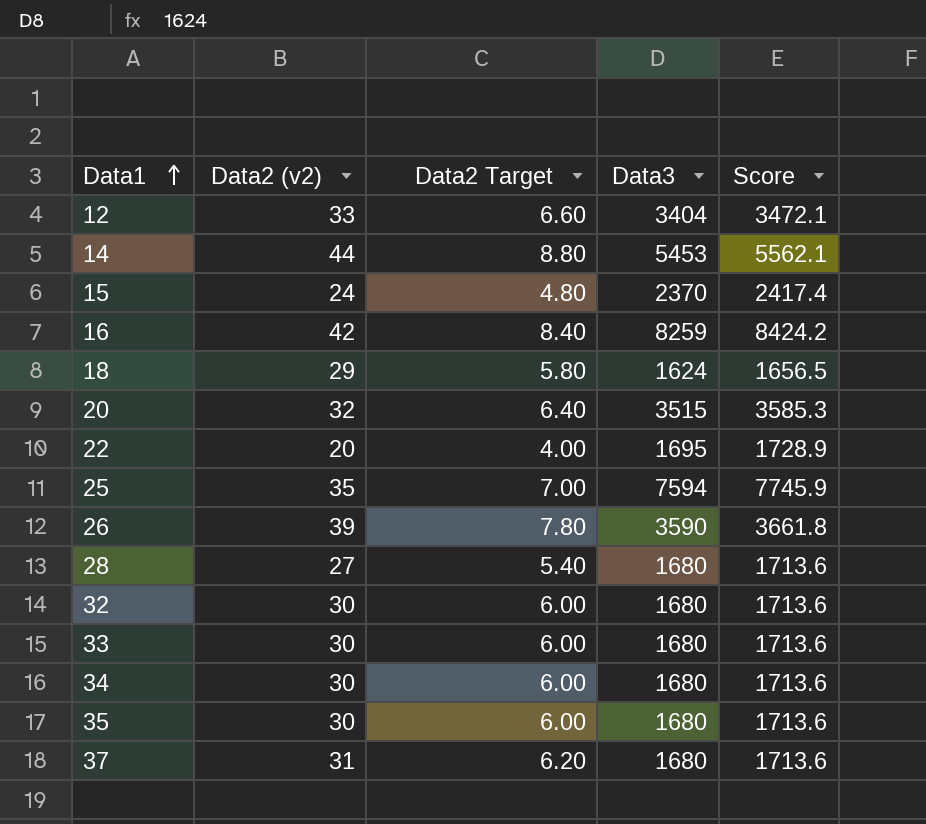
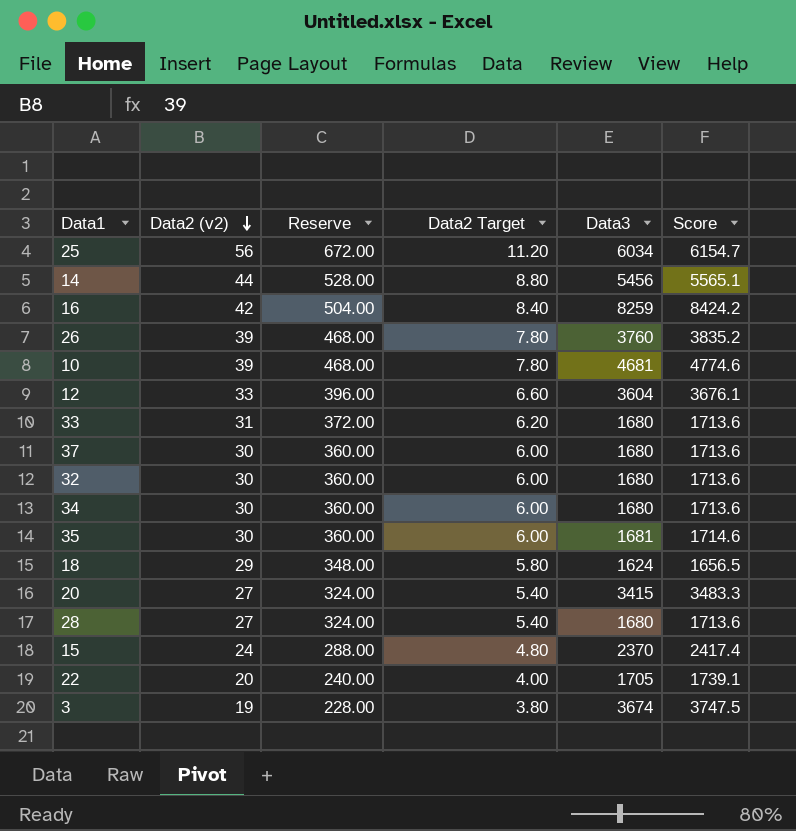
row order: Data1 ascending -> Data2 (v2) descending
column Reserve | formula: none -> [Data2 (v2)] * 12
25 | Data2 (v2): 35 -> 56
25 | Data2 Target: 7.00 -> 11.20
25 | Data3: 7594 -> 6034
25 | Score: 7745.9 -> 6154.7
14 | Data3: 5453 -> 5456
14 | Score: 5562.1 -> 5565.1
26 | Data3: 3590 -> 3760
26 | Score: 3661.8 -> 3835.2
row 10: none -> 39 | 468.00 | 7.80 | 4681 | 4774.6
12 | Data3: 3404 -> 3604
12 | Score: 3472.1 -> 3676.1
33 | Data2 (v2): 30 -> 31
33 | Data2 Target: 6.00 -> 6.20
37 | Data2 (v2): 31 -> 30
37 | Data2 Target: 6.20 -> 6.00
35 | Data3: 1680 -> 1681
35 | Score: 1713.6 -> 1714.6
20 | Data2 (v2): 32 -> 27
20 | Data2 Target: 6.40 -> 5.40
20 | Data3: 3515 -> 3415
20 | Score: 3585.3 -> 3483.3
22 | Data3: 1695 -> 1705
22 | Score: 1728.9 -> 1739.1
row 3: none -> 19 | 228.00 | 3.80 | 3674 | 3747.5

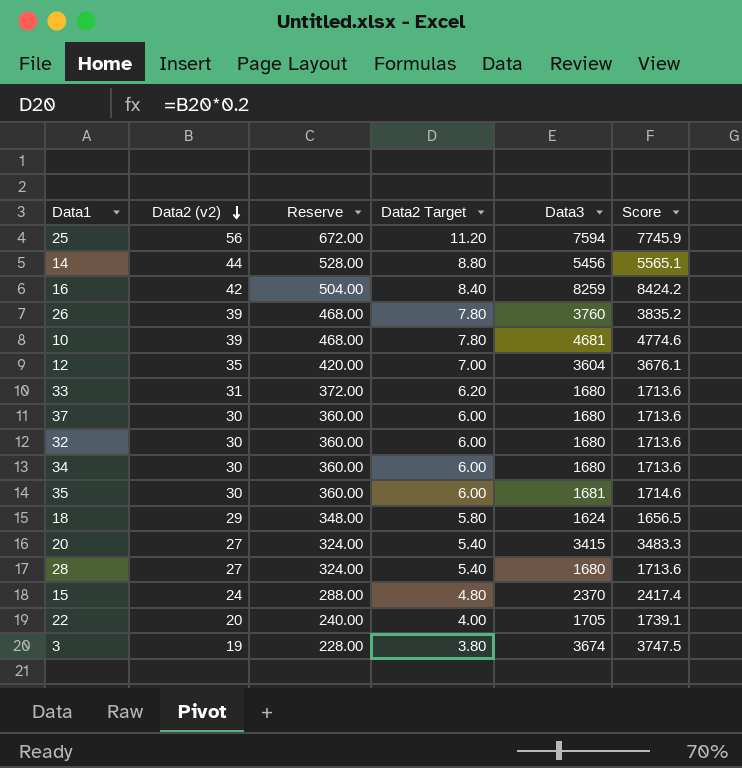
25 | Data3: 6034 -> 7594
25 | Score: 6154.7 -> 7745.9
12 | Data2 (v2): 33 -> 35
12 | Reserve: 396.00 -> 420.00
12 | Data2 Target: 6.60 -> 7.00

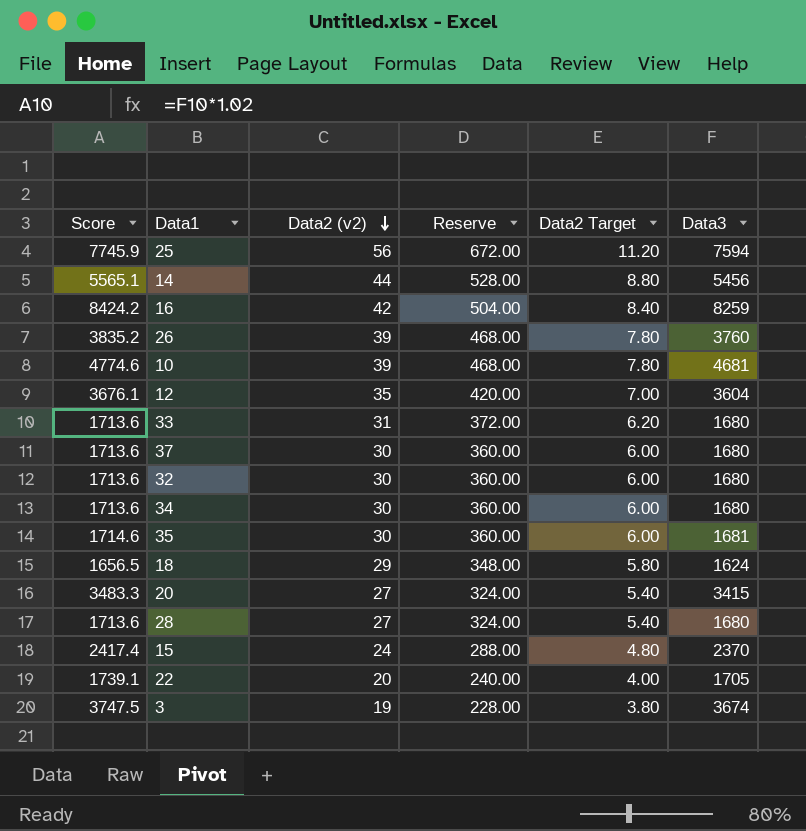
column Score | position: 6 -> 1

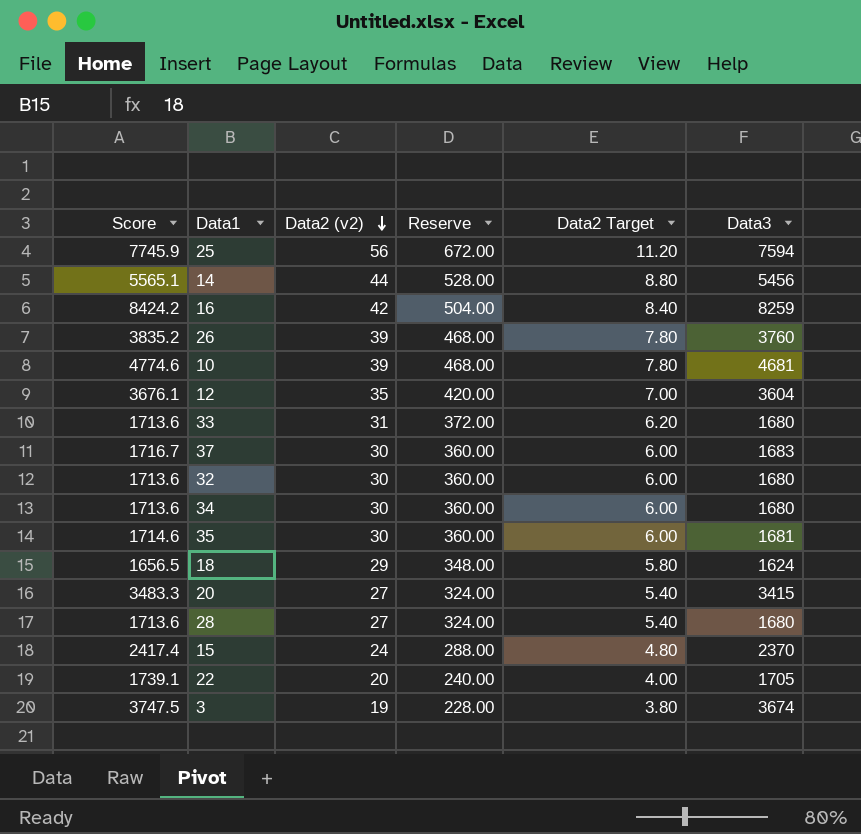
37 | Score: 1713.6 -> 1716.7
37 | Data3: 1680 -> 1683

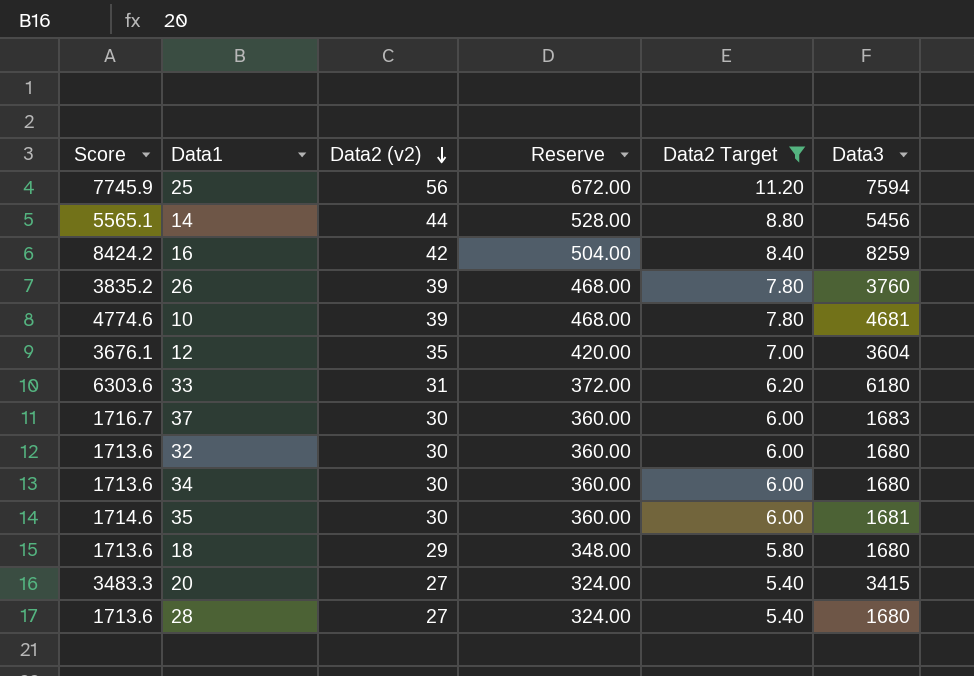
filter: none -> Data2 Target >= 5.40
33 | Score: 1713.6 -> 6303.6
33 | Data3: 1680 -> 6180
18 | Score: 1656.5 -> 1713.6
18 | Data3: 1624 -> 1680

